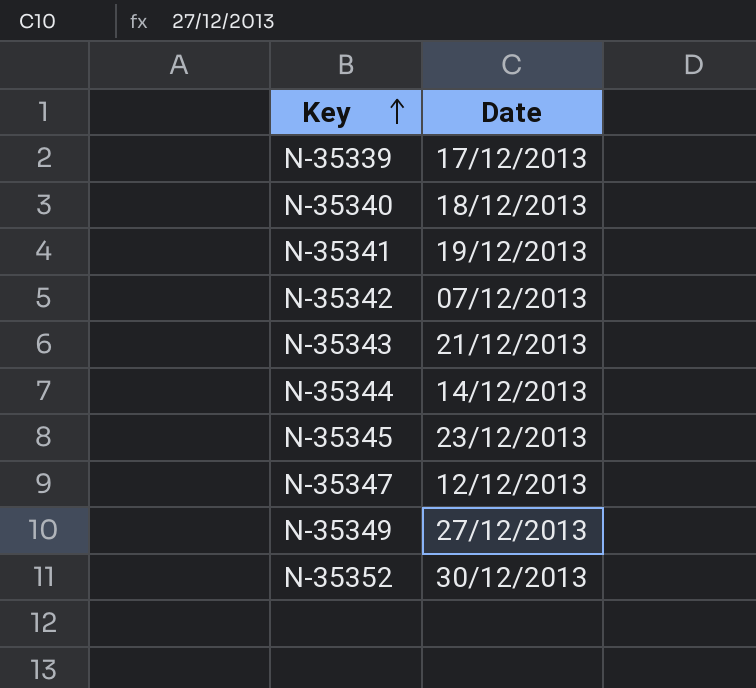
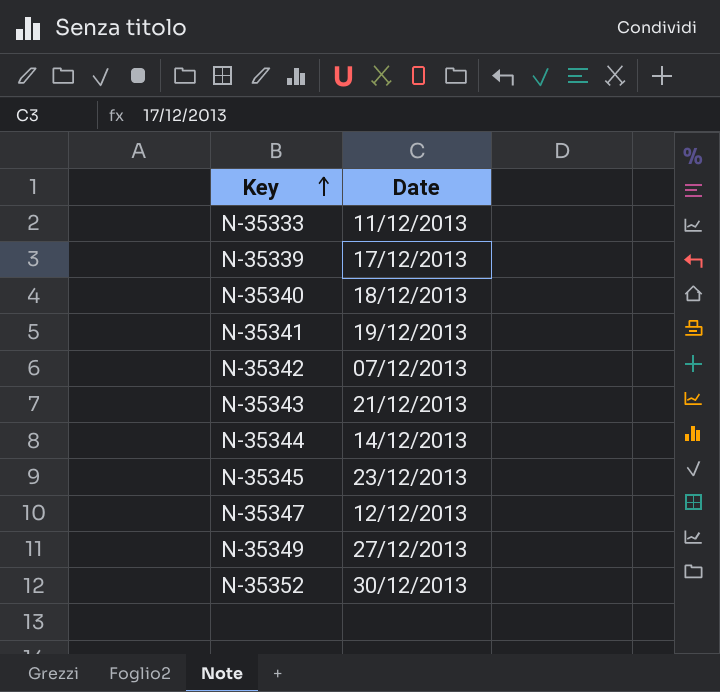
row N-35333: none -> 11/12/2013

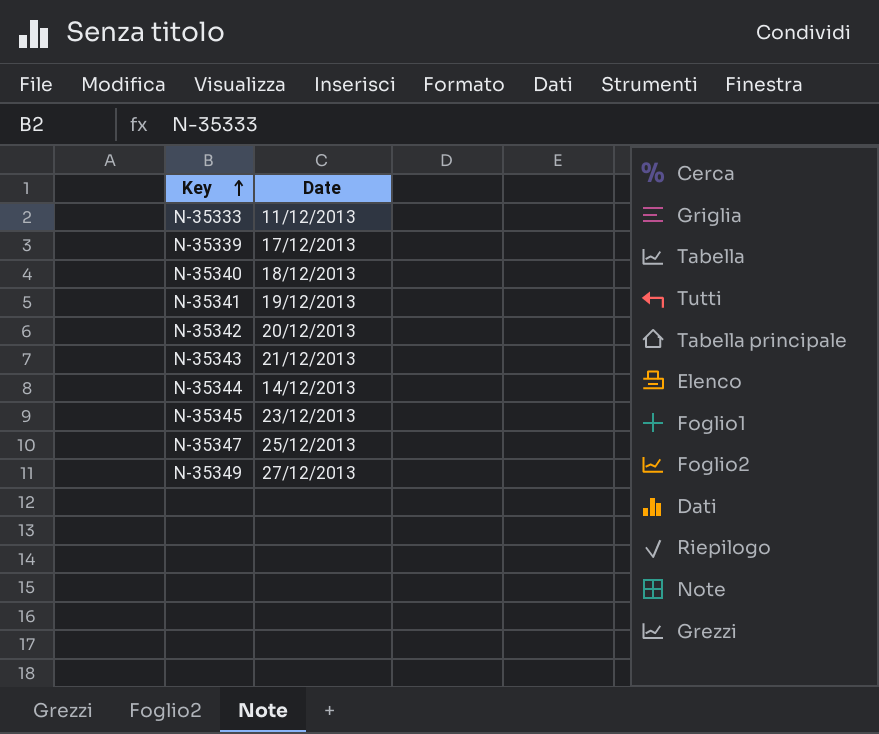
row N-35352: 30/12/2013 -> none
N-35342 | Date: 07/12/2013 -> 20/12/2013
N-35347 | Date: 12/12/2013 -> 25/12/2013

